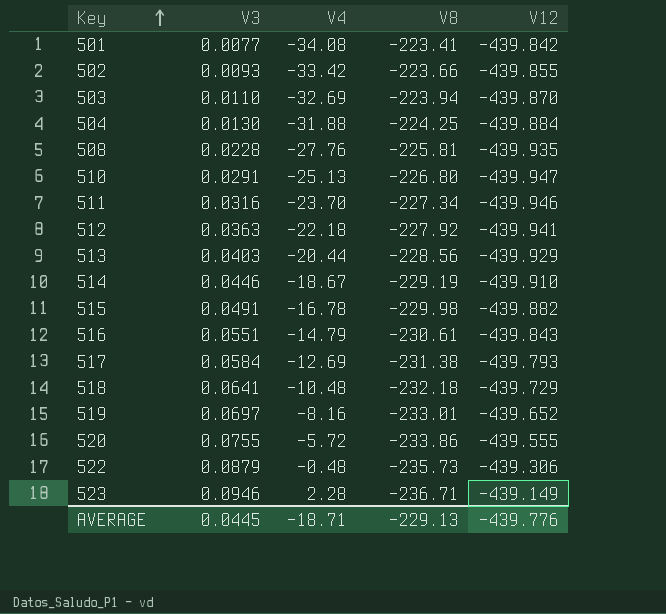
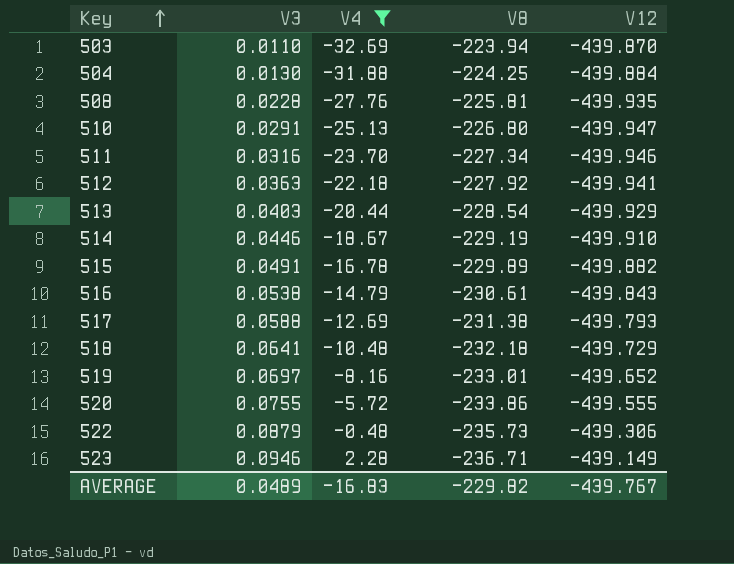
filter: none -> V4 >= -32.69
513 | V8: -228.56 -> -228.54
515 | V8: -229.98 -> -229.89
516 | V3: 0.0551 -> 0.0538
517 | V3: 0.0584 -> 0.0588
AVERAGE | V3: 0.0445 -> 0.0489
AVERAGE | V4: -18.71 -> -16.83
AVERAGE | V8: -229.13 -> -229.82
AVERAGE | V12: -439.776 -> -439.767

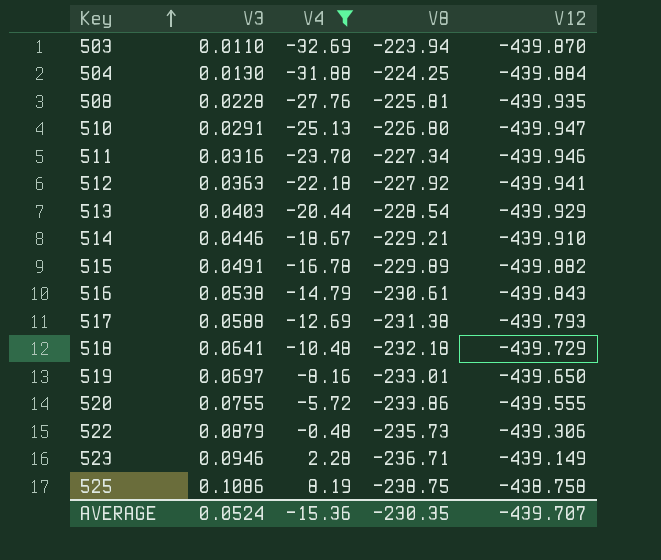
514 | V8: -229.19 -> -229.21
519 | V12: -439.652 -> -439.650
row 525: none -> 0.1086 | 8.19 | -238.75 | -438.758
AVERAGE | V3: 0.0489 -> 0.0524
AVERAGE | V4: -16.83 -> -15.36
AVERAGE | V8: -229.82 -> -230.35
AVERAGE | V12: -439.767 -> -439.707

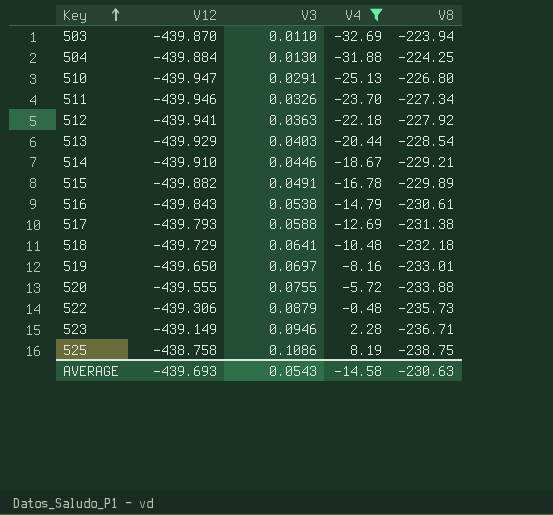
column V12 | position: 5 -> 2
row 508: 0.0228 | -27.76 | -225.81 | -439.935 -> none
511 | V3: 0.0316 -> 0.0326
520 | V8: -233.86 -> -233.88
AVERAGE | V12: -439.707 -> -439.693
AVERAGE | V3: 0.0524 -> 0.0543
AVERAGE | V4: -15.36 -> -14.58
AVERAGE | V8: -230.35 -> -230.63

